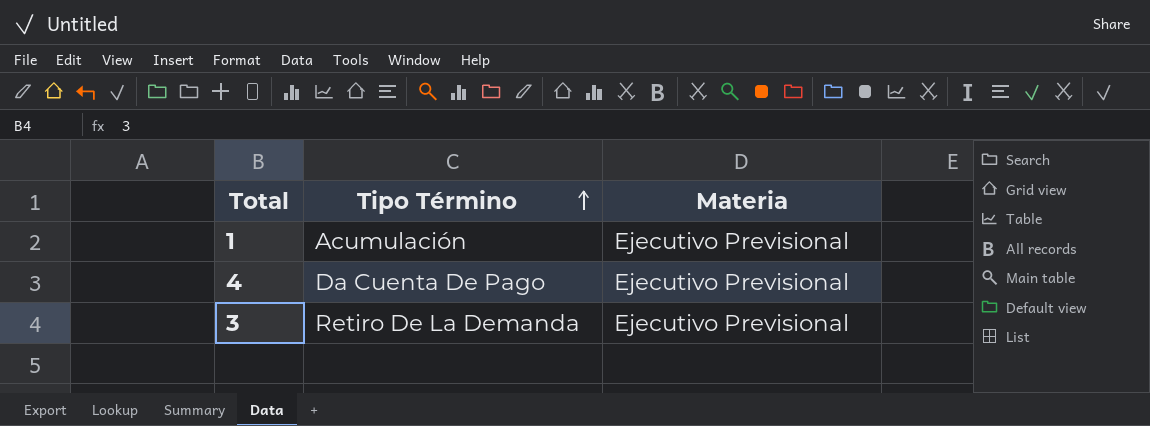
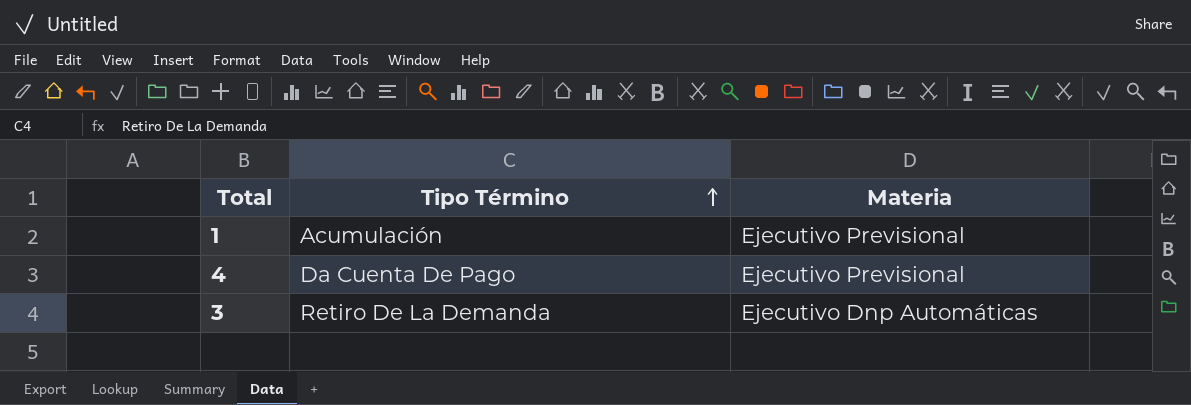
3 | Materia: Ejecutivo Previsional -> Ejecutivo Dnp Automáticas

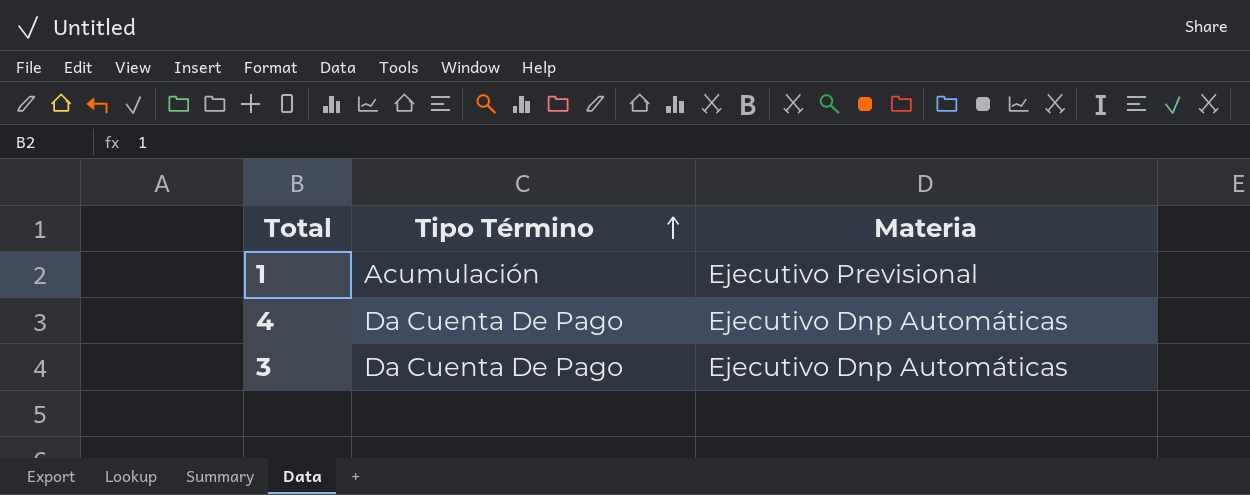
4 | Materia: Ejecutivo Previsional -> Ejecutivo Dnp Automáticas
3 | Tipo Término: Retiro De La Demanda -> Da Cuenta De Pago

